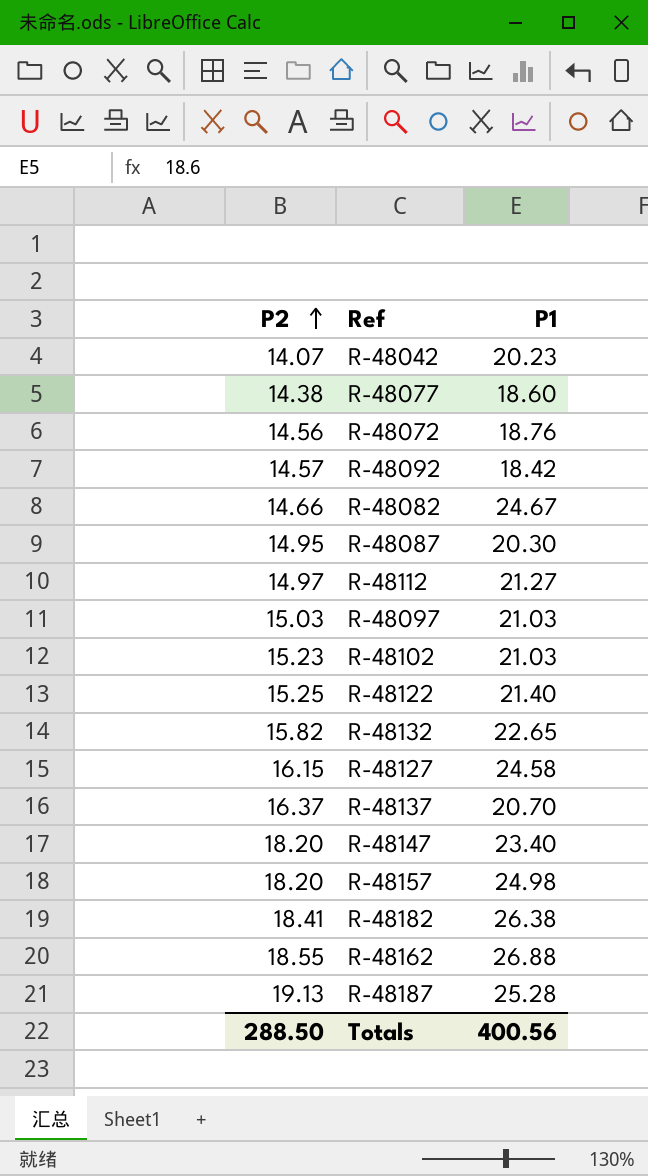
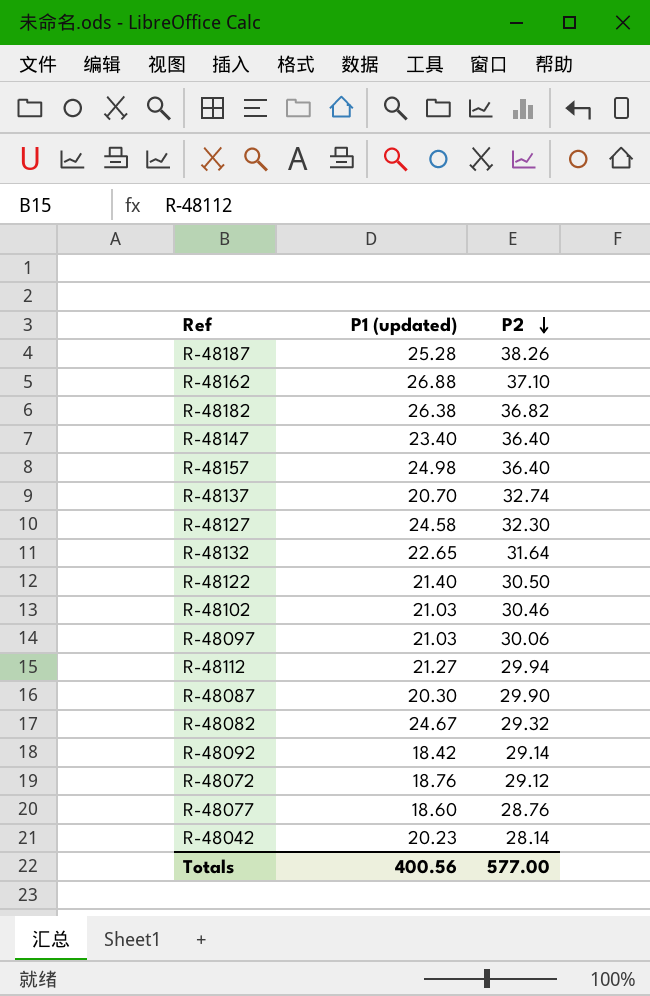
row order: P2 ascending -> P2 descending
column name: P1 -> P1 (updated)
column P2 | position: 1 -> 3
R-48187 | P2: 19.13 -> 38.26
R-48162 | P2: 18.55 -> 37.10
R-48182 | P2: 18.41 -> 36.82
R-48147 | P2: 18.20 -> 36.40
R-48157 | P2: 18.20 -> 36.40
R-48137 | P2: 16.37 -> 32.74
R-48127 | P2: 16.15 -> 32.30
R-48132 | P2: 15.82 -> 31.64
R-48122 | P2: 15.25 -> 30.50
R-48102 | P2: 15.23 -> 30.46
R-48097 | P2: 15.03 -> 30.06
R-48112 | P2: 14.97 -> 29.94
R-48087 | P2: 14.95 -> 29.90
R-48082 | P2: 14.66 -> 29.32
R-48092 | P2: 14.57 -> 29.14
R-48072 | P2: 14.56 -> 29.12
R-48077 | P2: 14.38 -> 28.76
R-48042 | P2: 14.07 -> 28.14
Totals | P2: 288.50 -> 577.00

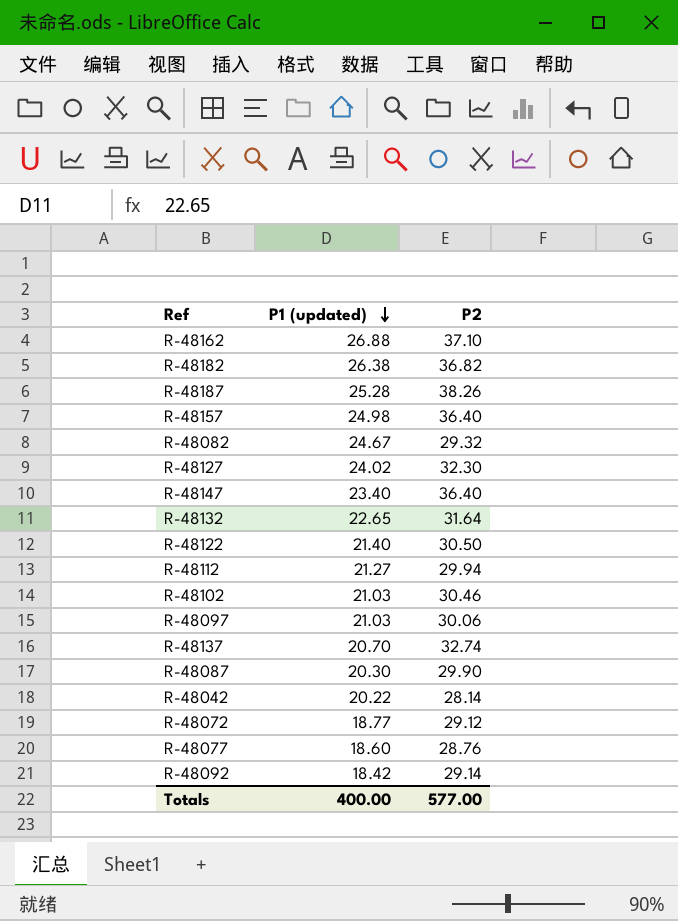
row order: P2 descending -> P1 (updated) descending
R-48127 | P1 (updated): 24.58 -> 24.02
R-48042 | P1 (updated): 20.23 -> 20.22
R-48072 | P1 (updated): 18.76 -> 18.77
Totals | P1 (updated): 400.56 -> 400.00

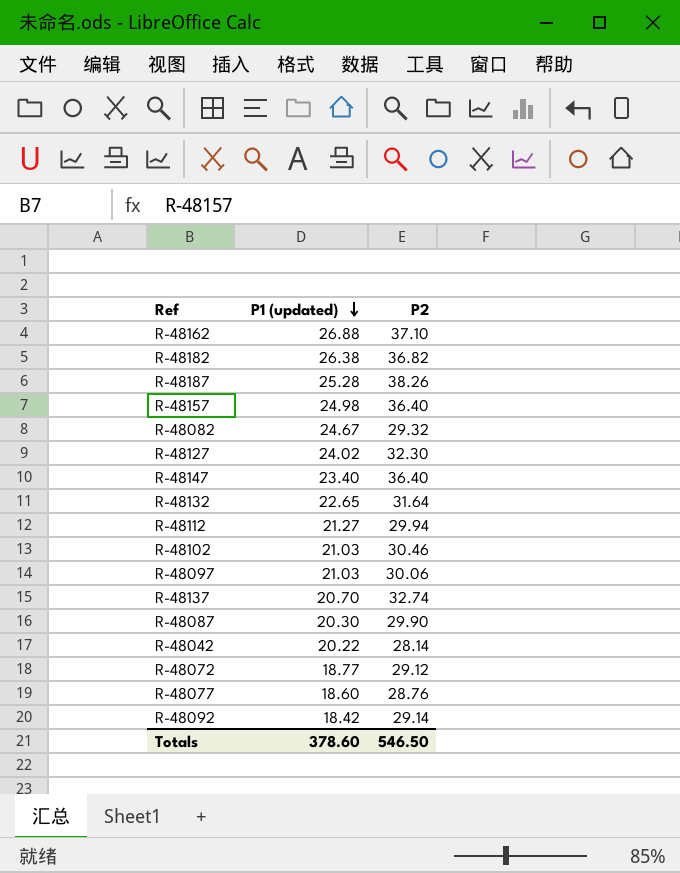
row R-48122: 21.40 | 30.50 -> none
Totals | P1 (updated): 400.00 -> 378.60
Totals | P2: 577.00 -> 546.50

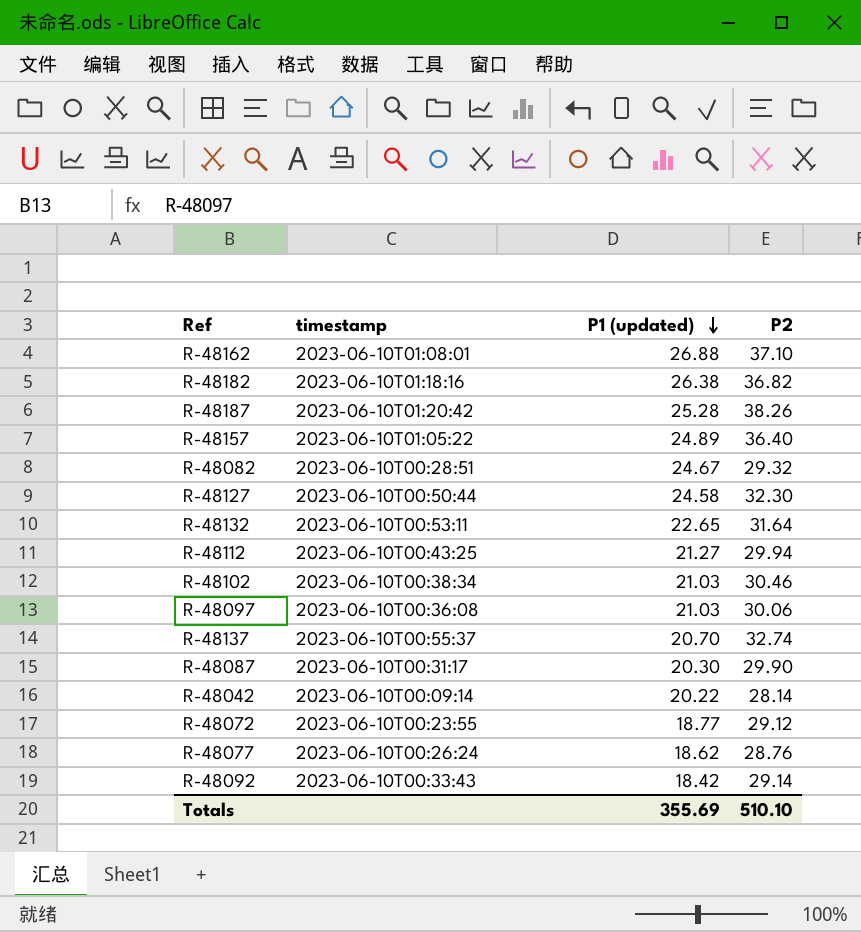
column timestamp | position: none -> 2
row R-48147: 23.40 | 36.40 -> none
R-48157 | P1 (updated): 24.98 -> 24.89
R-48127 | P1 (updated): 24.02 -> 24.58
R-48077 | P1 (updated): 18.60 -> 18.62
Totals | P1 (updated): 378.60 -> 355.69
Totals | P2: 546.50 -> 510.10

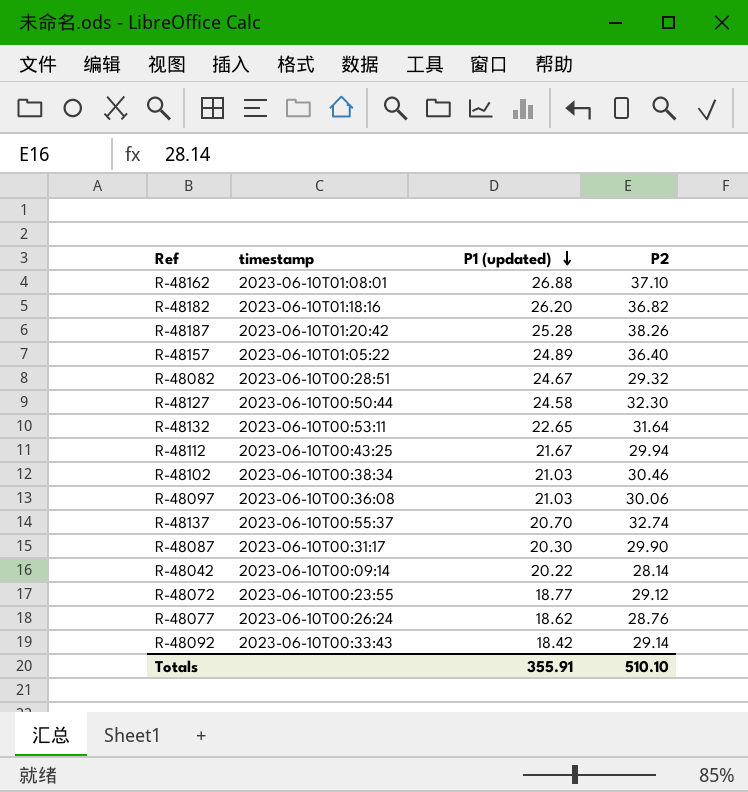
R-48182 | P1 (updated): 26.38 -> 26.20
R-48112 | P1 (updated): 21.27 -> 21.67
Totals | P1 (updated): 355.69 -> 355.91

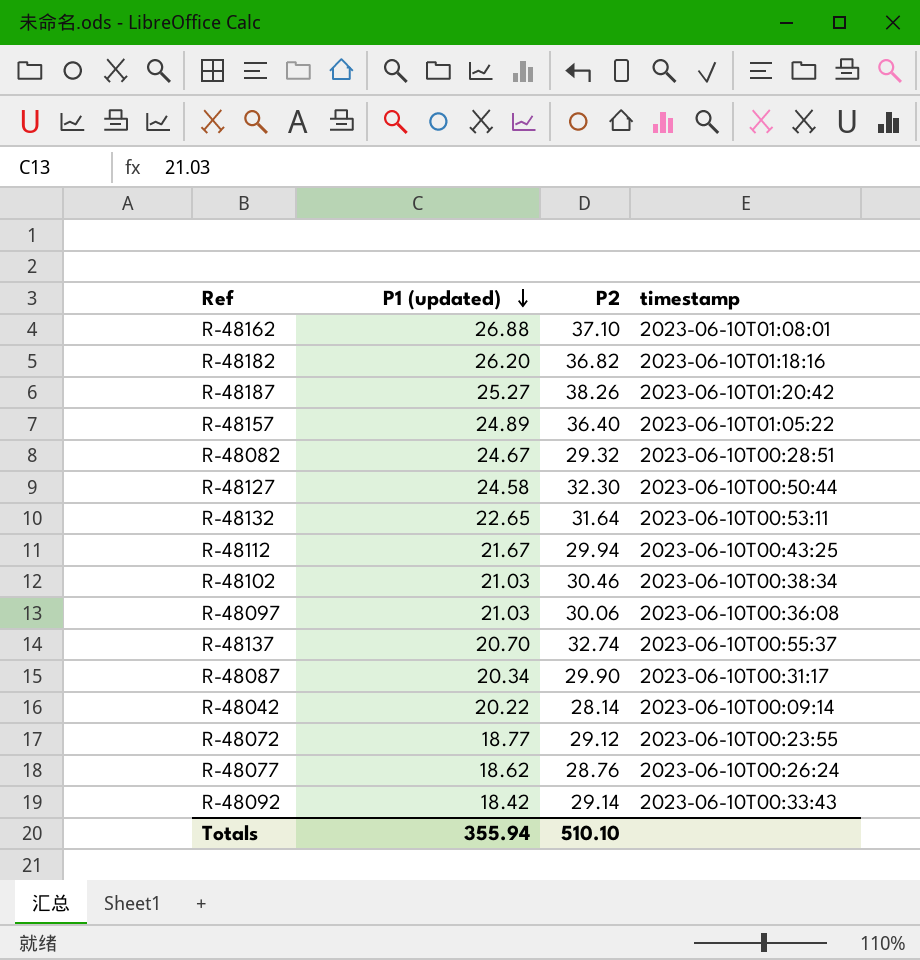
column timestamp | position: 2 -> 4
R-48187 | P1 (updated): 25.28 -> 25.27
R-48087 | P1 (updated): 20.30 -> 20.34
Totals | P1 (updated): 355.91 -> 355.94

